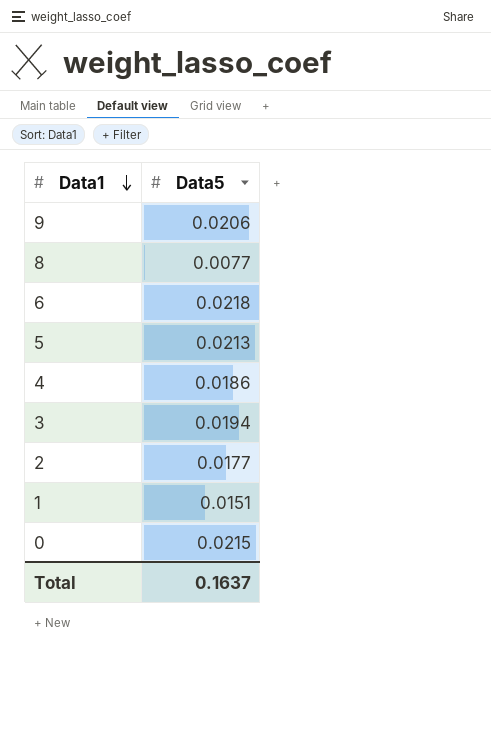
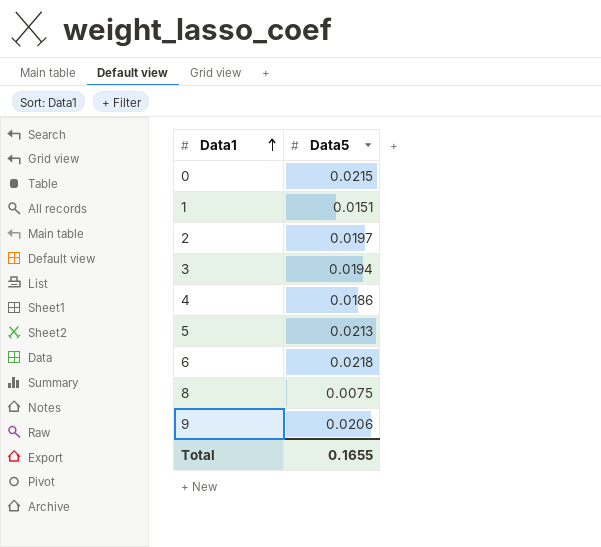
row order: Data1 descending -> Data1 ascending
2 | Data5: 0.0177 -> 0.0197
8 | Data5: 0.0077 -> 0.0075
Total | Data5: 0.1637 -> 0.1655

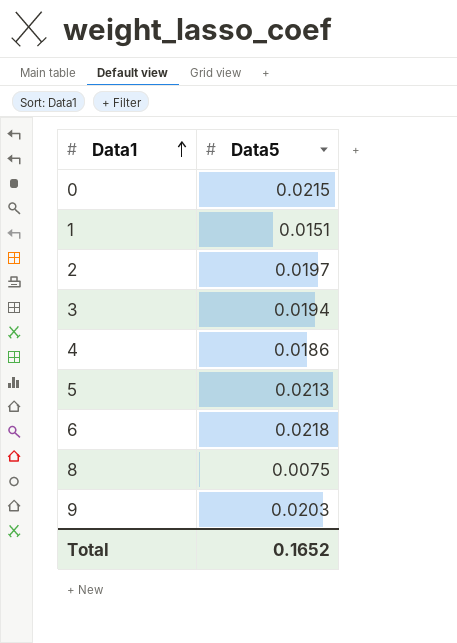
9 | Data5: 0.0206 -> 0.0203
Total | Data5: 0.1655 -> 0.1652

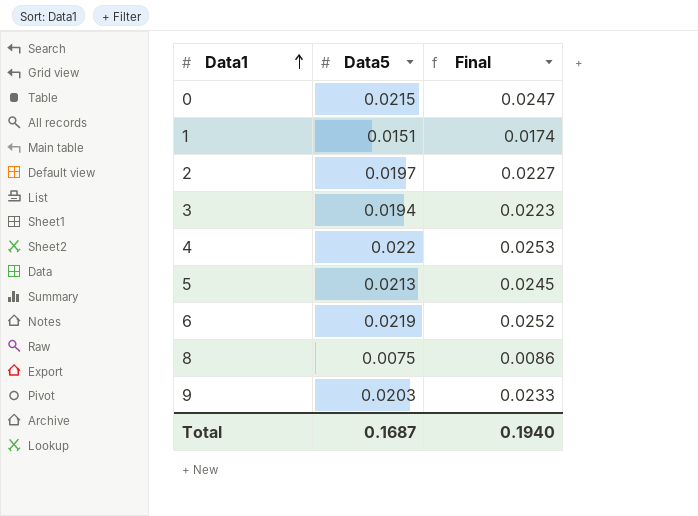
column Final | formula: none -> [Data5] * 1.15
4 | Data5: 0.0186 -> 0.022
6 | Data5: 0.0218 -> 0.0219
Total | Data5: 0.1652 -> 0.1687

